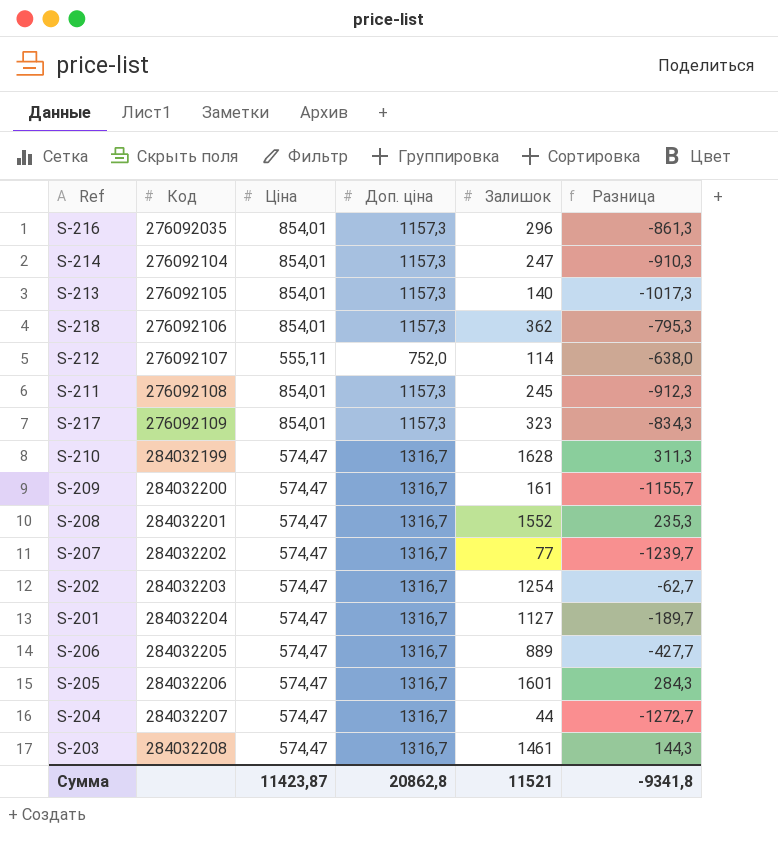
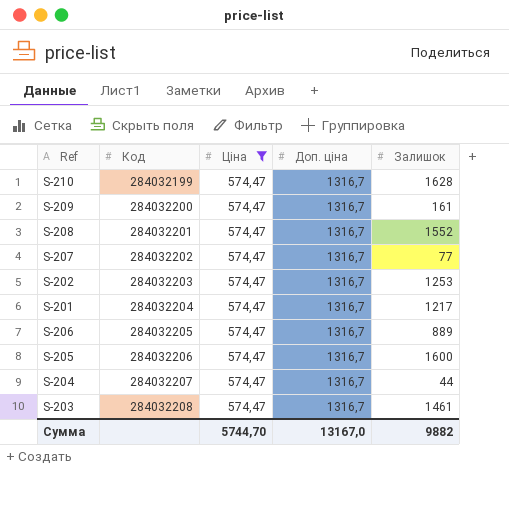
filter: none -> Ціна = 574,47
column Разница | formula: [Залишок] - [Доп. ціна] -> none
S-202 | Залишок: 1254 -> 1253
S-201 | Залишок: 1127 -> 1217
S-205 | Залишок: 1601 -> 1600
Сумма | Ціна: 11423,87 -> 5744,70
Сумма | Доп. ціна: 20862,8 -> 13167,0
Сумма | Залишок: 11521 -> 9882

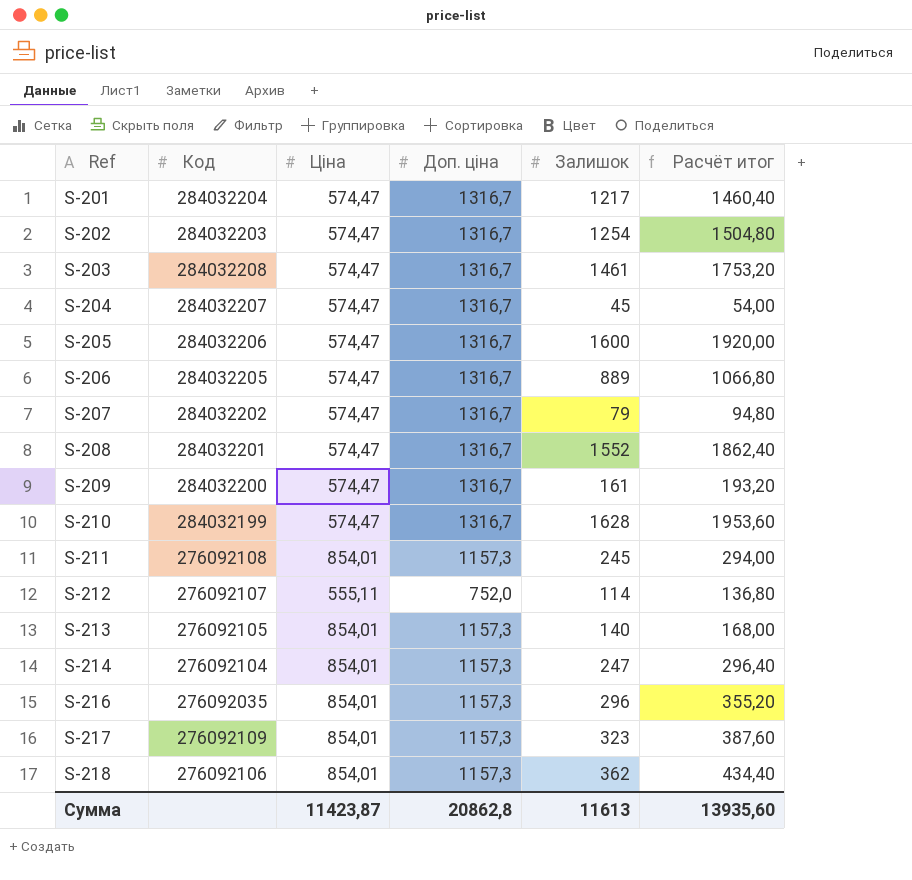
filter: Ціна = 574,47 -> none
row order: Код ascending -> Ref ascending
column Расчёт итог | formula: none -> [Залишок] * 1,2
S-202 | Залишок: 1253 -> 1254
S-204 | Залишок: 44 -> 45
S-207 | Залишок: 77 -> 79
Сумма | Ціна: 5744,70 -> 11423,87
Сумма | Доп. ціна: 13167,0 -> 20862,8
Сумма | Залишок: 9882 -> 11613

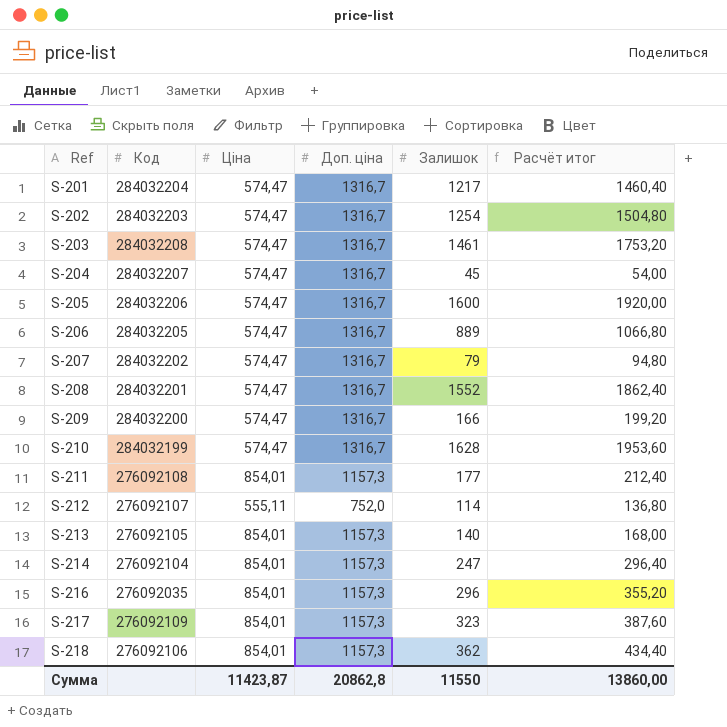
S-209 | Залишок: 161 -> 166
S-209 | Расчёт итог: 193,20 -> 199,20
S-211 | Залишок: 245 -> 177
S-211 | Расчёт итог: 294,00 -> 212,40
Сумма | Залишок: 11613 -> 11550
Сумма | Расчёт итог: 13935,60 -> 13860,00

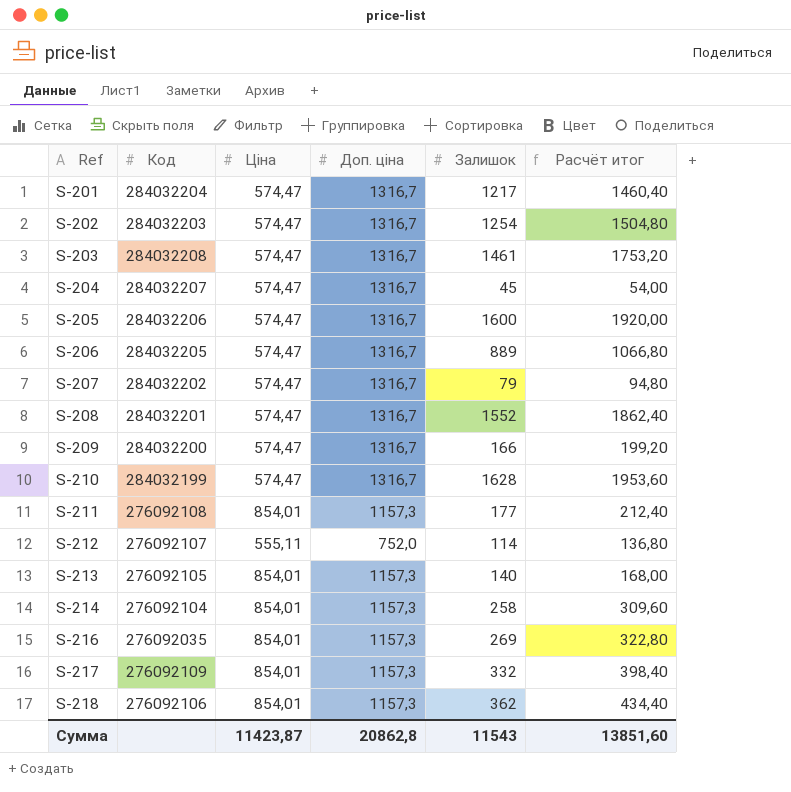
S-214 | Залишок: 247 -> 258
S-214 | Расчёт итог: 296,40 -> 309,60
S-216 | Залишок: 296 -> 269
S-216 | Расчёт итог: 355,20 -> 322,80
S-217 | Залишок: 323 -> 332
S-217 | Расчёт итог: 387,60 -> 398,40
Сумма | Залишок: 11550 -> 11543
Сумма | Расчёт итог: 13860,00 -> 13851,60

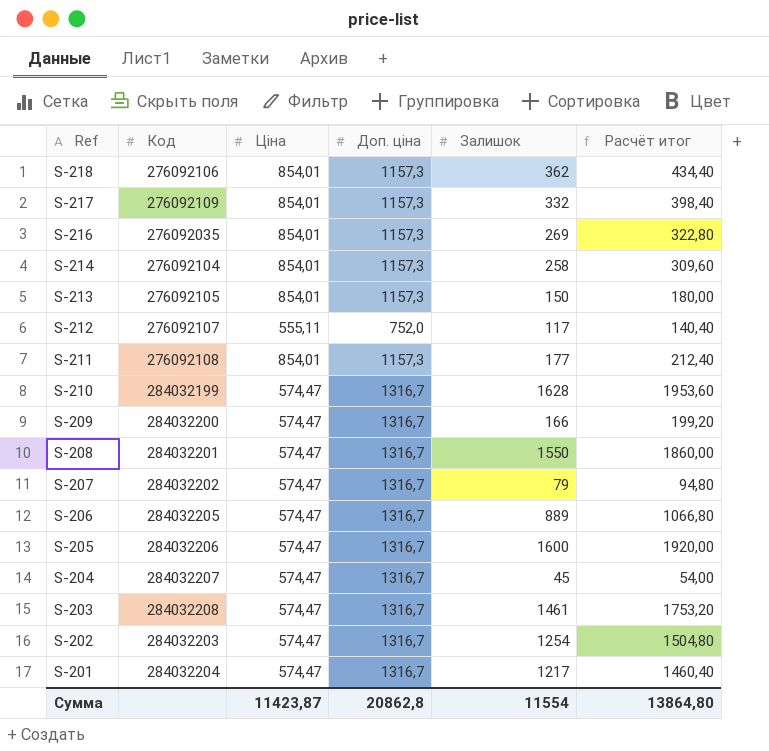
row order: Ref ascending -> Ref descending
S-213 | Залишок: 140 -> 150
S-213 | Расчёт итог: 168,00 -> 180,00
S-212 | Залишок: 114 -> 117
S-212 | Расчёт итог: 136,80 -> 140,40
S-208 | Залишок: 1552 -> 1550
S-208 | Расчёт итог: 1862,40 -> 1860,00
Сумма | Залишок: 11543 -> 11554
Сумма | Расчёт итог: 13851,60 -> 13864,80

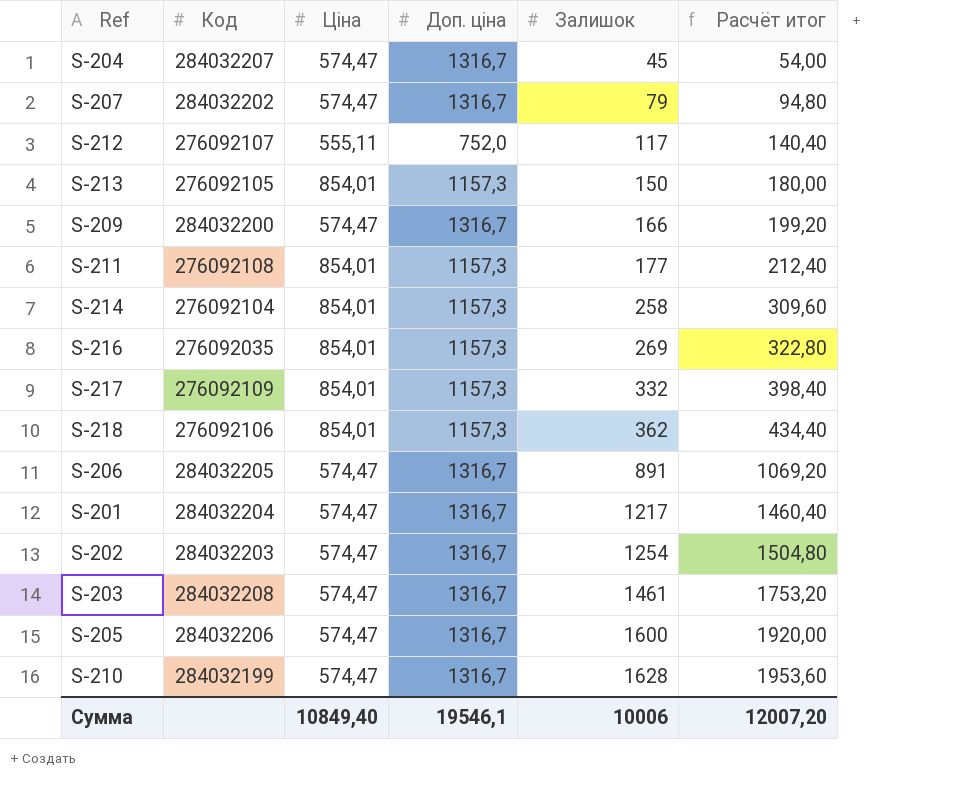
row order: Ref descending -> Залишок ascending
row S-208: 284032201 | 574,47 | 1316,7 | 1550 | 1860,00 -> none
S-206 | Залишок: 889 -> 891
S-206 | Расчёт итог: 1066,80 -> 1069,20
Сумма | Ціна: 11423,87 -> 10849,40
Сумма | Доп. ціна: 20862,8 -> 19546,1
Сумма | Залишок: 11554 -> 10006
Сумма | Расчёт итог: 13864,80 -> 12007,20

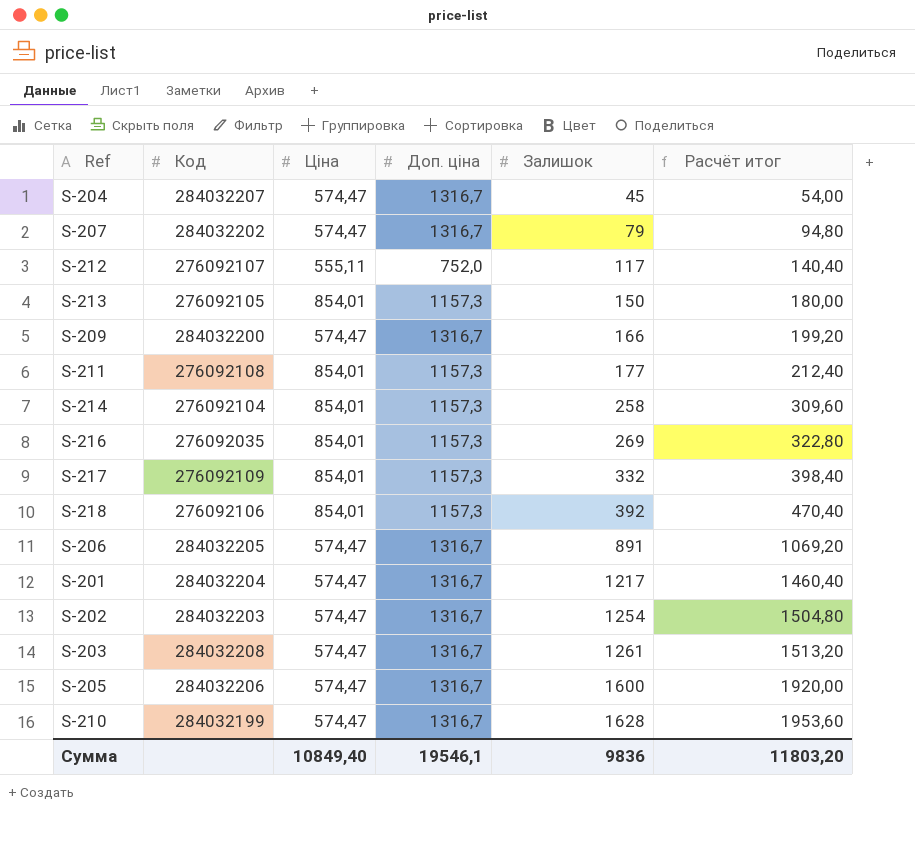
S-218 | Залишок: 362 -> 392
S-218 | Расчёт итог: 434,40 -> 470,40
S-203 | Залишок: 1461 -> 1261
S-203 | Расчёт итог: 1753,20 -> 1513,20
Сумма | Залишок: 10006 -> 9836
Сумма | Расчёт итог: 12007,20 -> 11803,20

